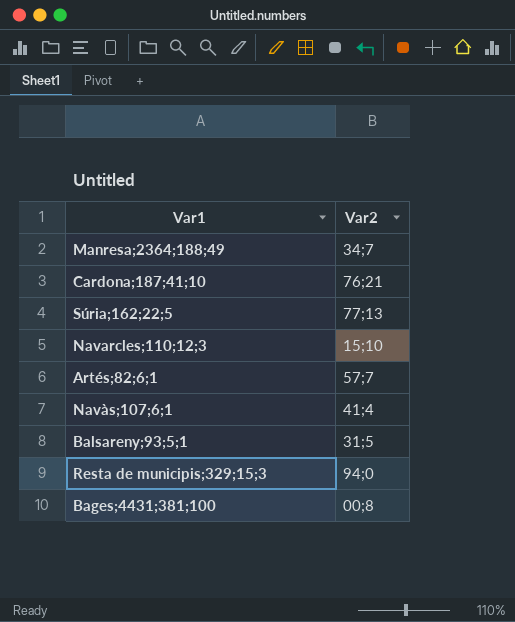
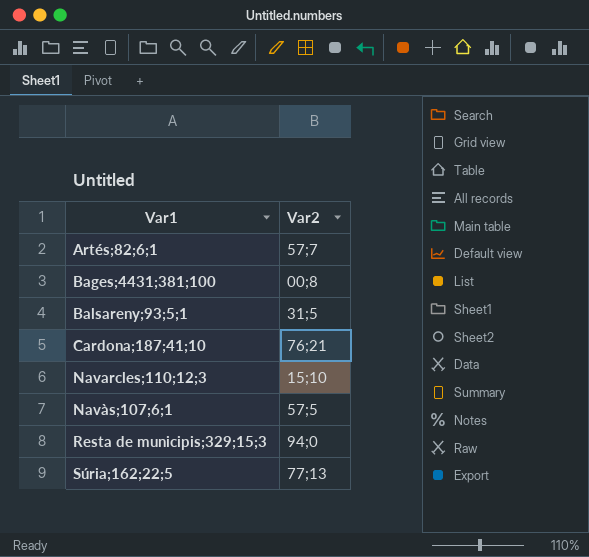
row order: none -> Var1 ascending
row Manresa;2364;188;49: 34;7 -> none
Navàs;107;6;1 | Var2: 41;4 -> 57;5

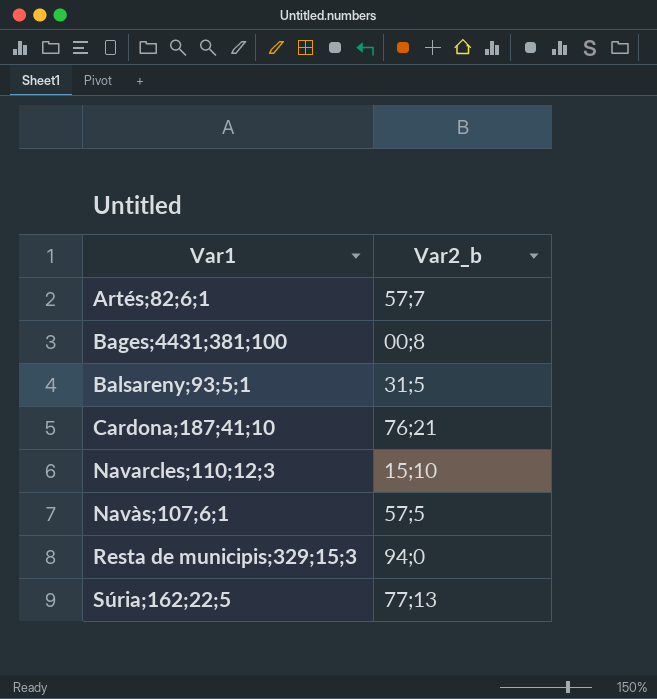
column name: Var2 -> Var2_b

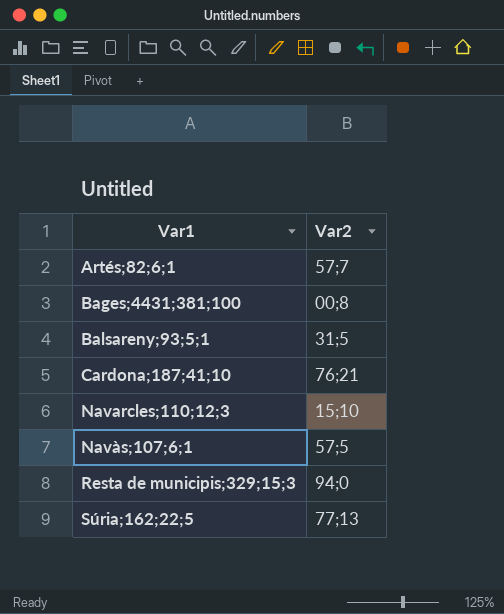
column name: Var2_b -> Var2

